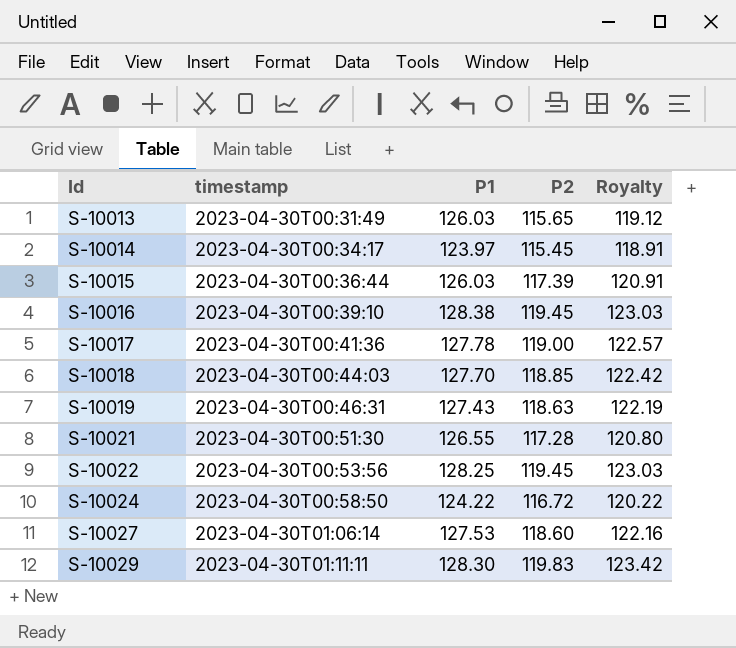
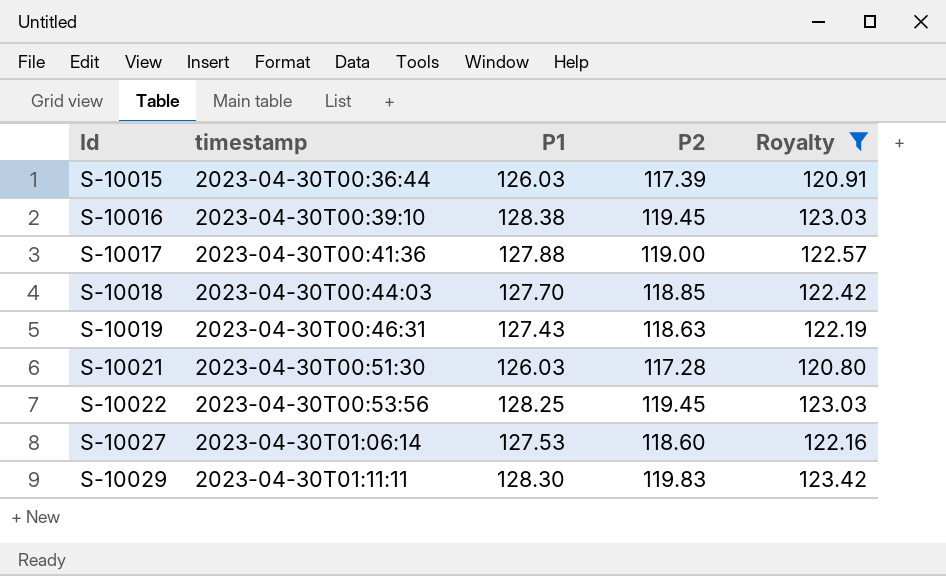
filter: none -> Royalty >= 120.80
S-10017 | P1: 127.78 -> 127.88
S-10021 | P1: 126.55 -> 126.03

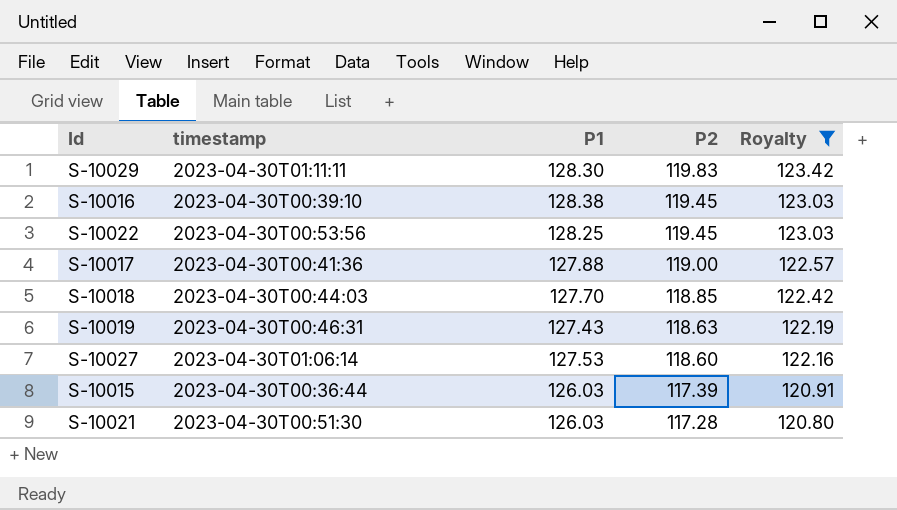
row order: Id ascending -> P2 descending

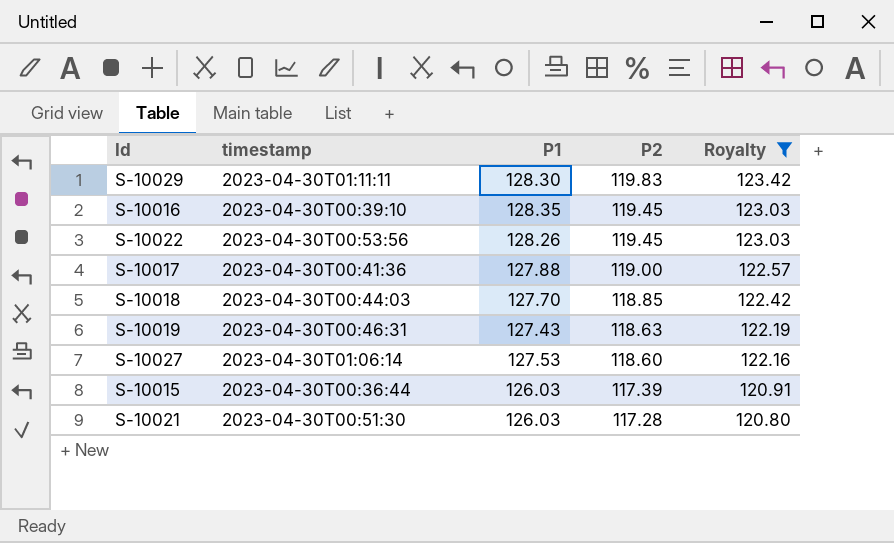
S-10016 | P1: 128.38 -> 128.35
S-10022 | P1: 128.25 -> 128.26

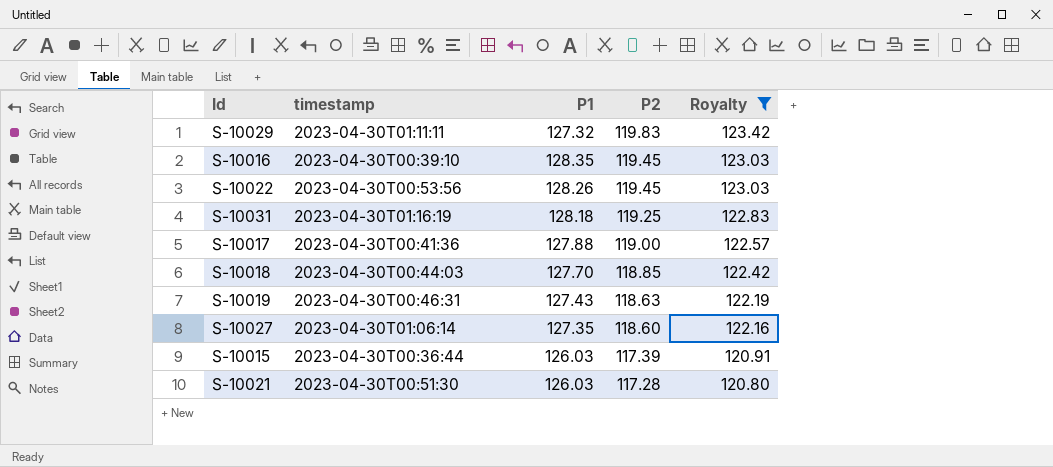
S-10029 | P1: 128.30 -> 127.32
row S-10031: none -> 2023-04-30T01:16:19 | 128.18 | 119.25 | 122.83
S-10027 | P1: 127.53 -> 127.35

